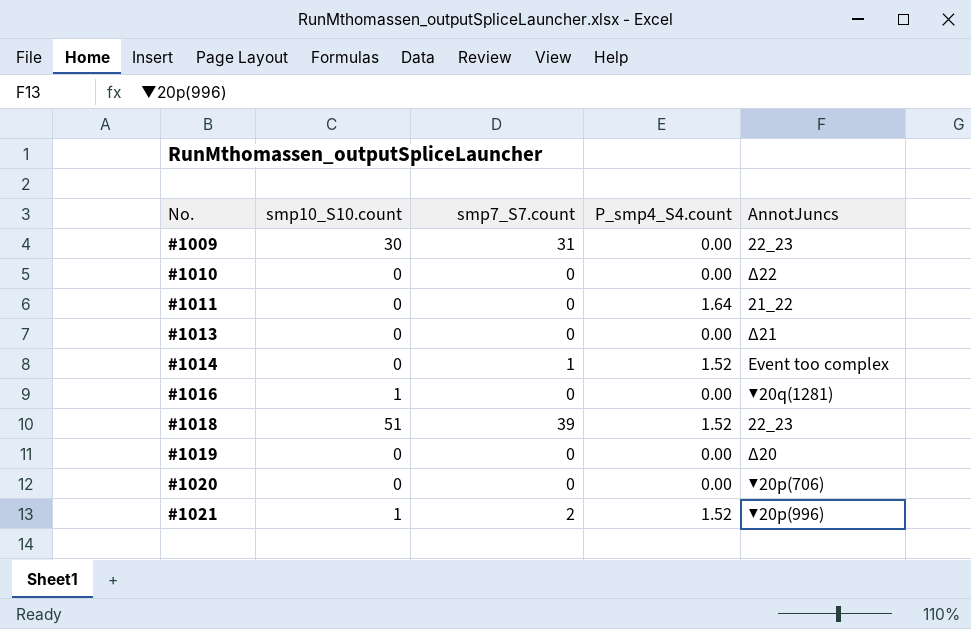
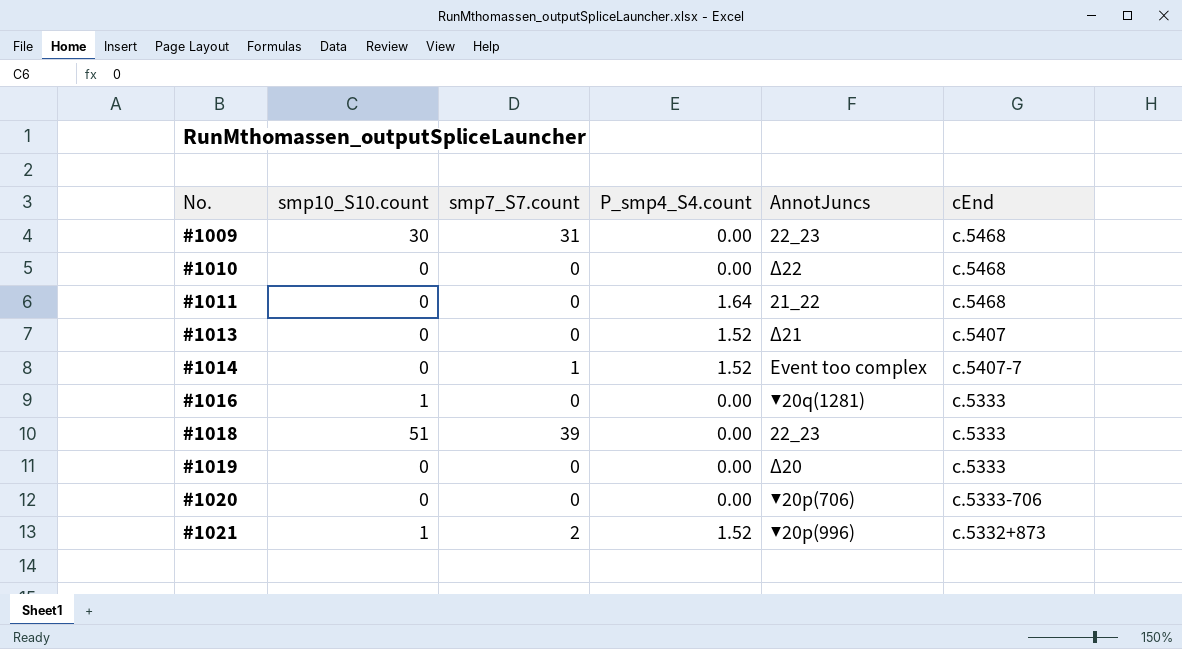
column cEnd | position: none -> 6
#1013 | P_smp4_S4.count: 0.00 -> 1.52
#1018 | P_smp4_S4.count: 1.52 -> 0.00

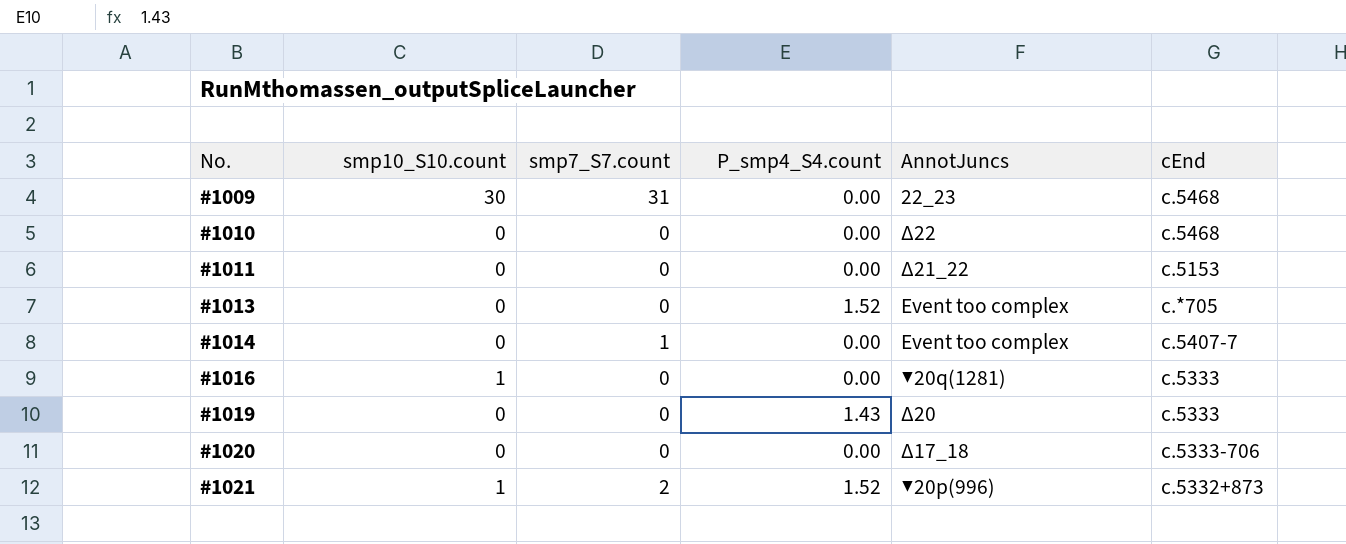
row #1018: 51 | 39 | 0.00 | 22_23 | c.5333 -> none
#1011 | P_smp4_S4.count: 1.64 -> 0.00
#1011 | AnnotJuncs: 21_22 -> ∆21_22
#1011 | cEnd: c.5468 -> c.5153
#1013 | AnnotJuncs: ∆21 -> Event too complex
#1013 | cEnd: c.5407 -> c.*705
#1014 | P_smp4_S4.count: 1.52 -> 0.00
#1019 | P_smp4_S4.count: 0.00 -> 1.43
#1020 | AnnotJuncs: ▼20p(706) -> ∆17_18

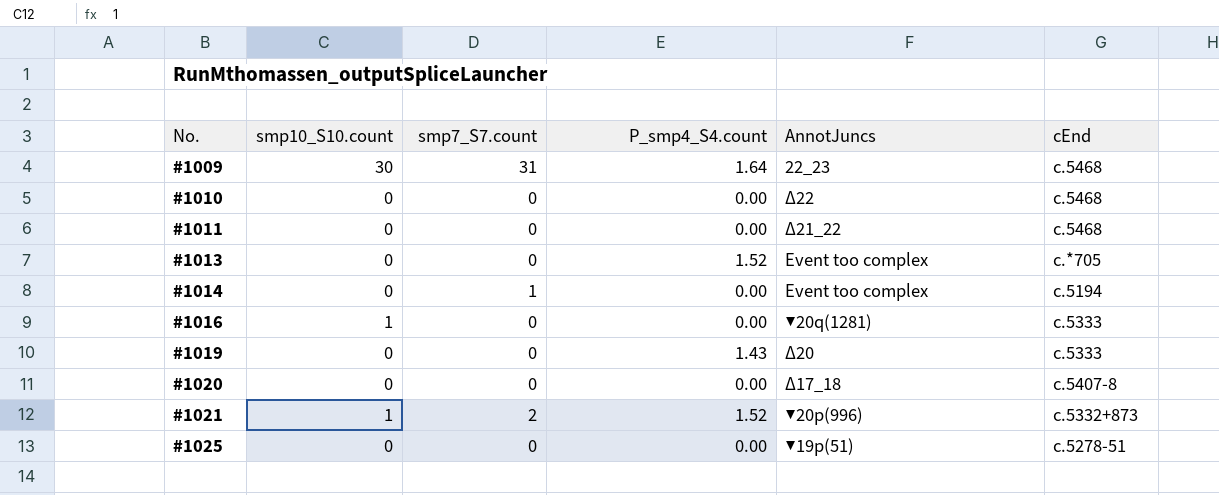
#1009 | P_smp4_S4.count: 0.00 -> 1.64
#1011 | cEnd: c.5153 -> c.5468
#1014 | cEnd: c.5407-7 -> c.5194
#1020 | cEnd: c.5333-706 -> c.5407-8
row #1025: none -> 0 | 0 | 0.00 | ▼19p(51) | c.5278-51

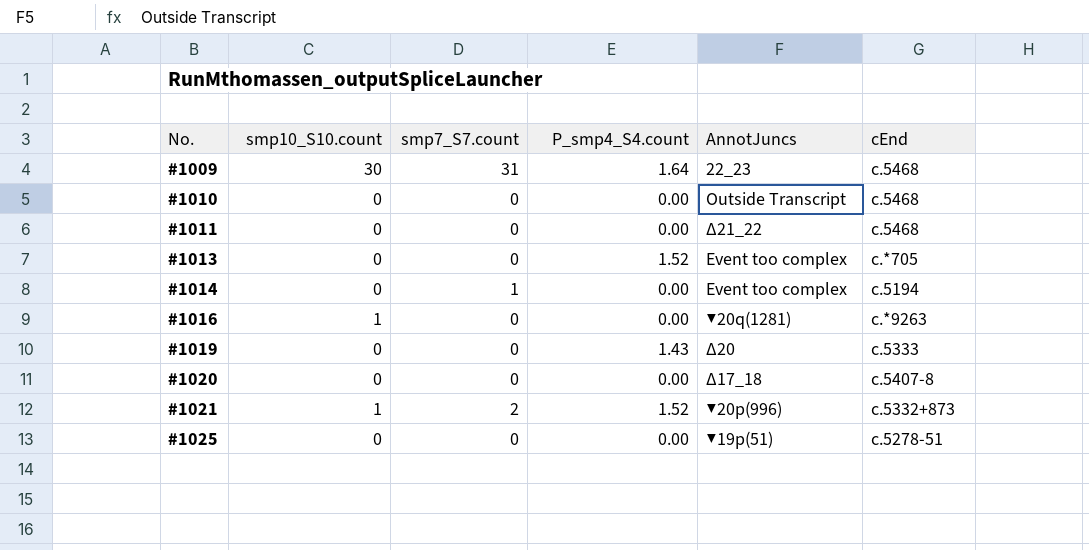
#1010 | AnnotJuncs: ∆22 -> Outside Transcript
#1016 | cEnd: c.5333 -> c.*9263

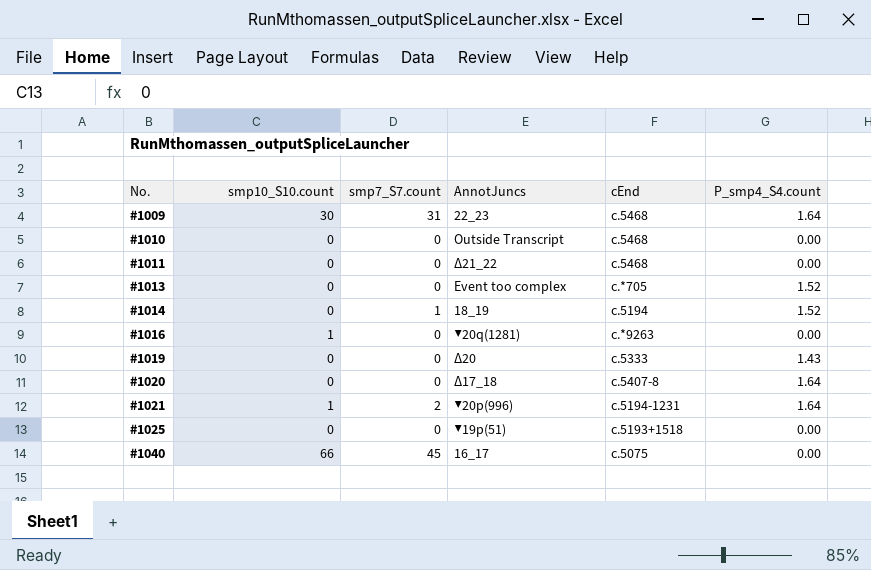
column P_smp4_S4.count | position: 4 -> 6
#1014 | AnnotJuncs: Event too complex -> 18_19
#1014 | P_smp4_S4.count: 0.00 -> 1.52
#1020 | P_smp4_S4.count: 0.00 -> 1.64
#1021 | cEnd: c.5332+873 -> c.5194-1231
#1021 | P_smp4_S4.count: 1.52 -> 1.64
#1025 | cEnd: c.5278-51 -> c.5193+1518
row #1040: none -> 66 | 45 | 16_17 | c.5075 | 0.00

